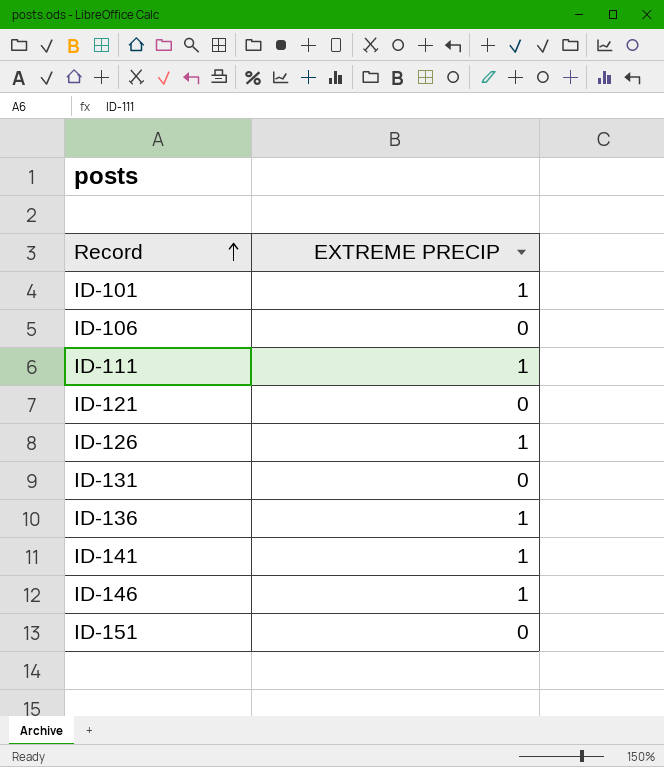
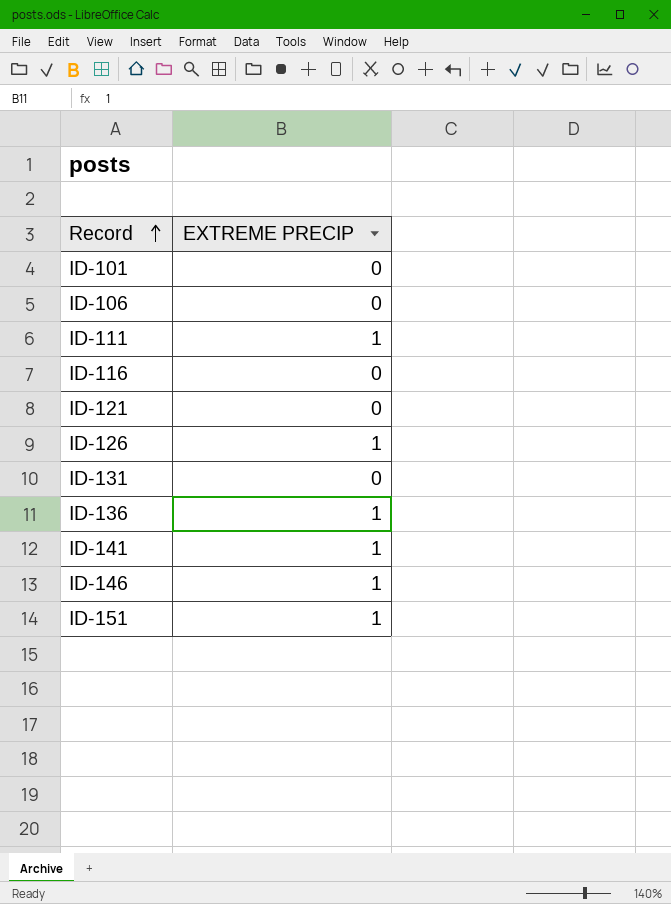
ID-101 | EXTREME PRECIP: 1 -> 0
row ID-116: none -> 0
ID-151 | EXTREME PRECIP: 0 -> 1

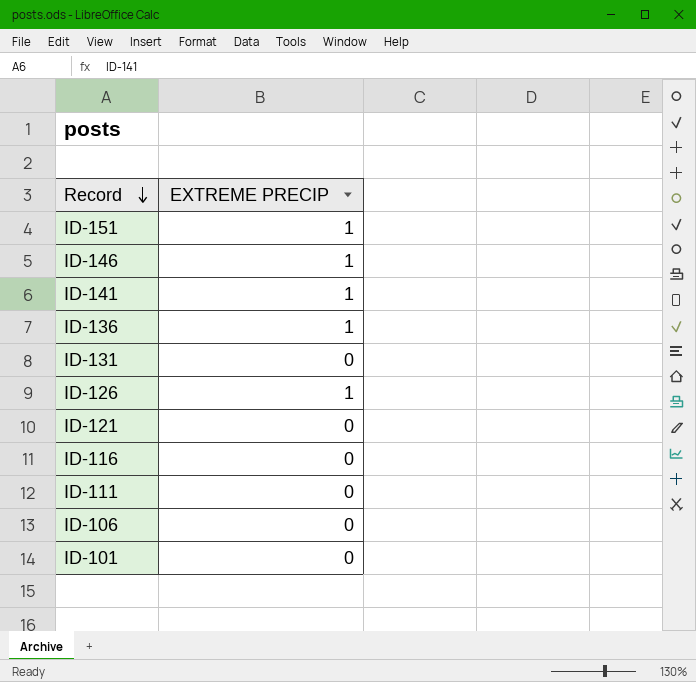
row order: Record ascending -> Record descending
ID-111 | EXTREME PRECIP: 1 -> 0

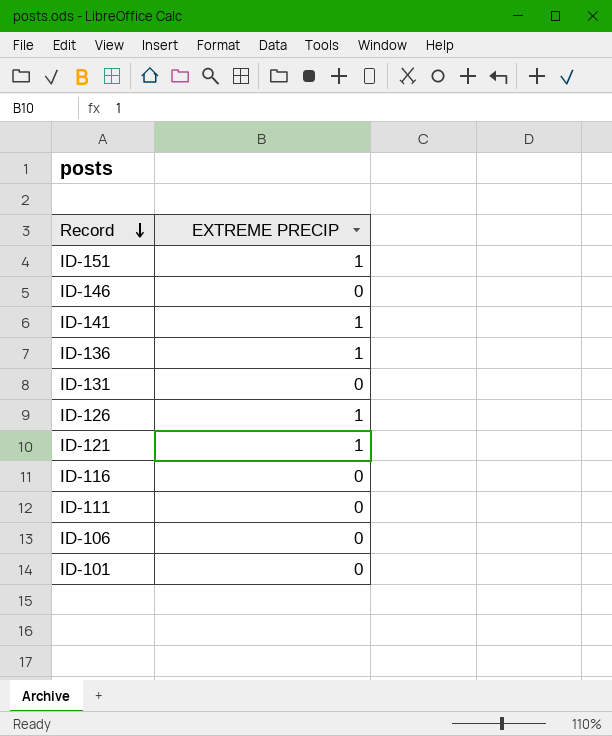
ID-146 | EXTREME PRECIP: 1 -> 0
ID-121 | EXTREME PRECIP: 0 -> 1

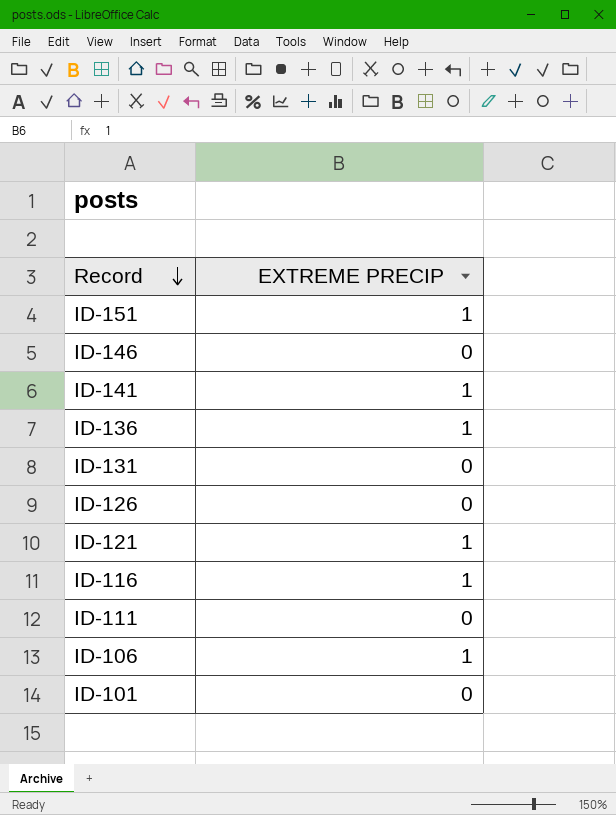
ID-126 | EXTREME PRECIP: 1 -> 0
ID-116 | EXTREME PRECIP: 0 -> 1
ID-106 | EXTREME PRECIP: 0 -> 1

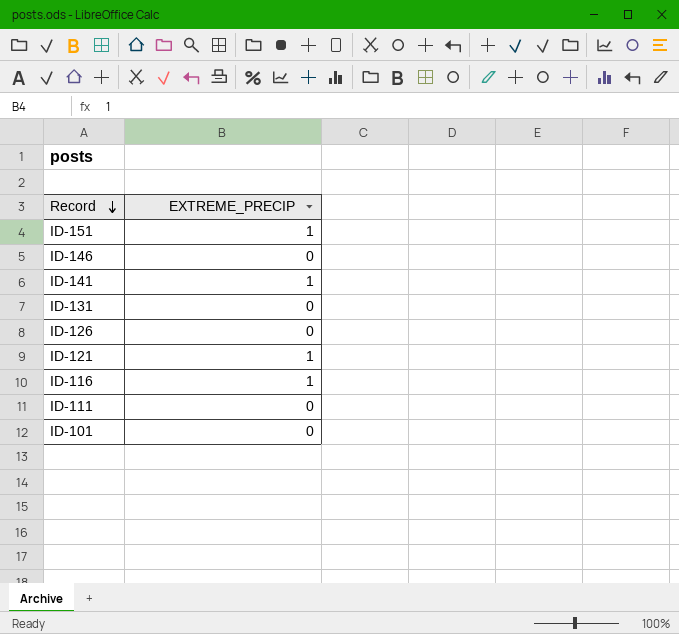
column name: EXTREME PRECIP -> EXTREME_PRECIP
row ID-136: 1 -> none
row ID-106: 1 -> none

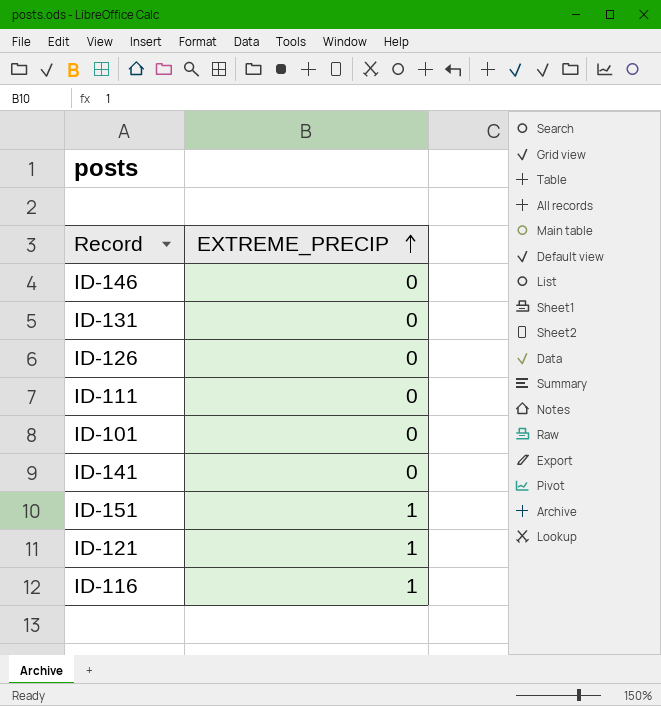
row order: Record descending -> EXTREME_PRECIP ascending
ID-141 | EXTREME_PRECIP: 1 -> 0

